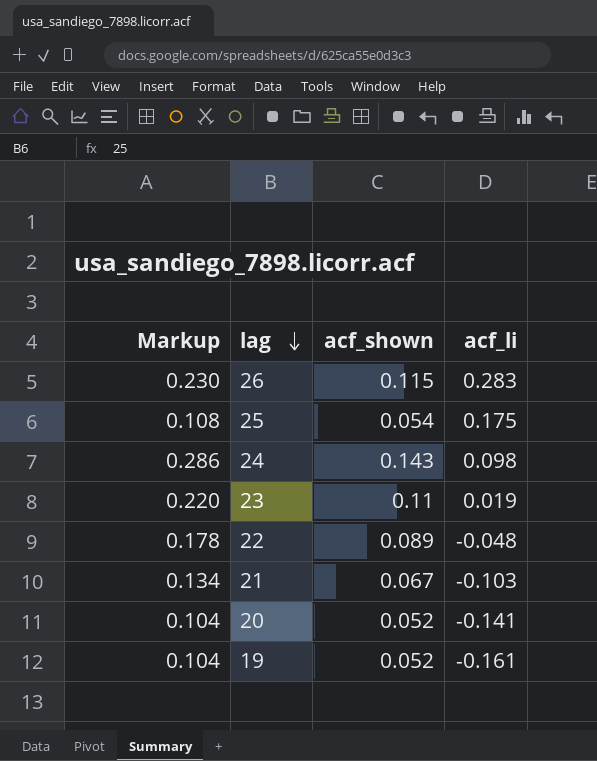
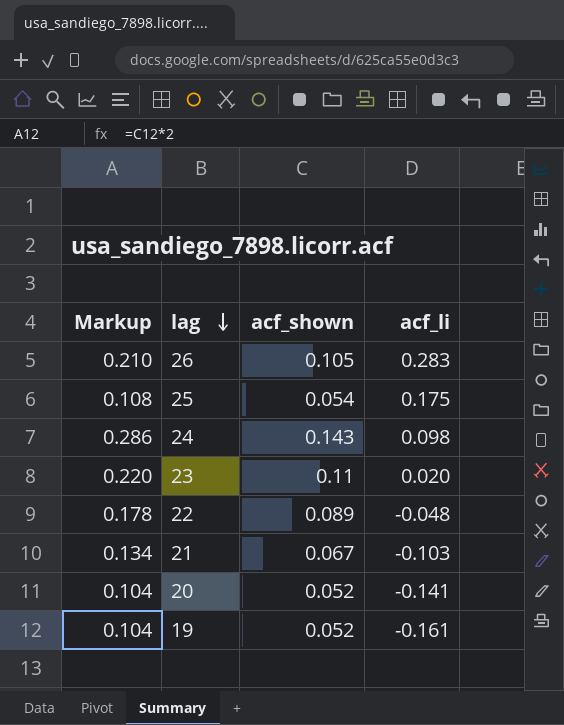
26 | Markup: 0.230 -> 0.210
26 | acf_shown: 0.115 -> 0.105
23 | acf_li: 0.019 -> 0.020

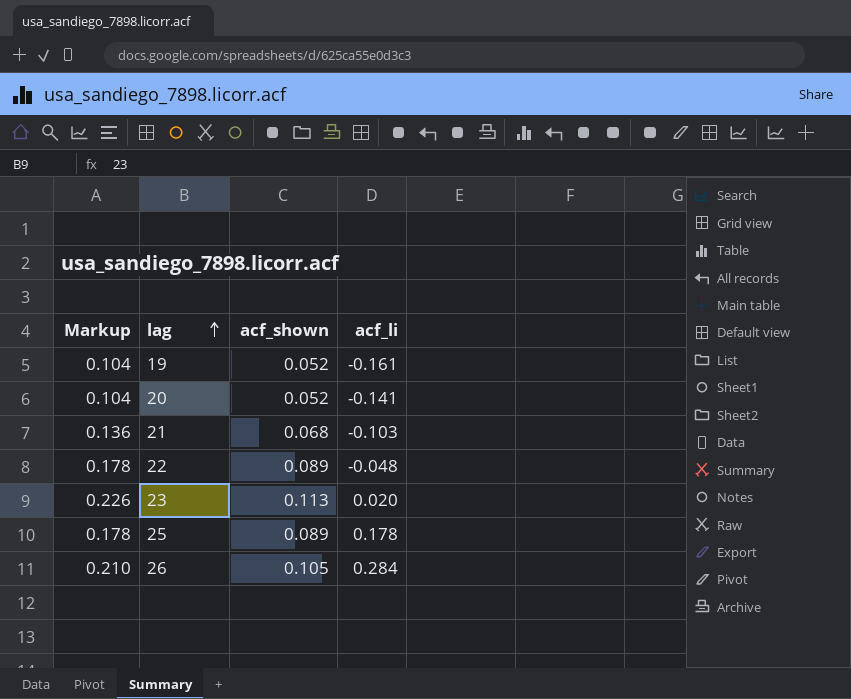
row order: lag descending -> lag ascending
row 24: 0.286 | 0.143 | 0.098 -> none
21 | Markup: 0.134 -> 0.136
21 | acf_shown: 0.067 -> 0.068
23 | Markup: 0.220 -> 0.226
23 | acf_shown: 0.11 -> 0.113
25 | Markup: 0.108 -> 0.178
25 | acf_shown: 0.054 -> 0.089
25 | acf_li: 0.175 -> 0.178
26 | acf_li: 0.283 -> 0.284

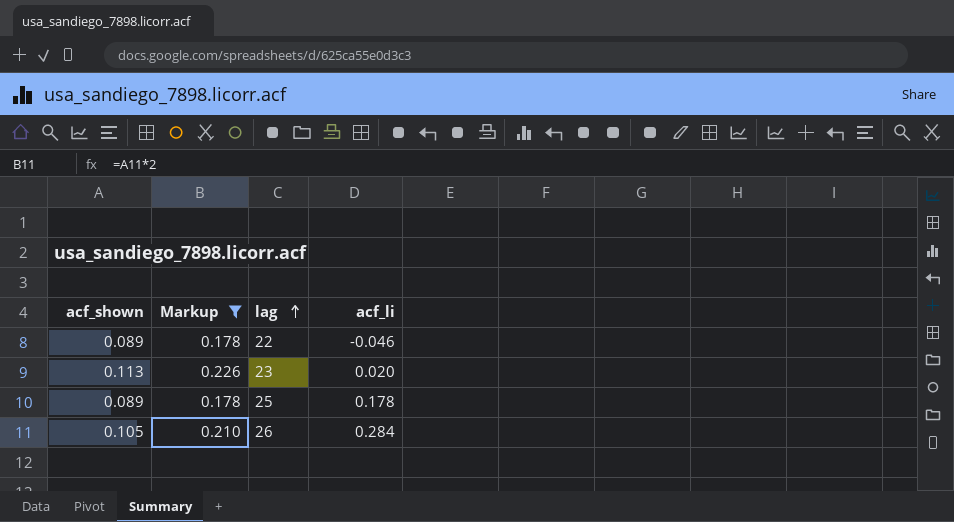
filter: none -> Markup >= 0.178
column acf_shown | position: 3 -> 1
22 | acf_li: -0.048 -> -0.046

